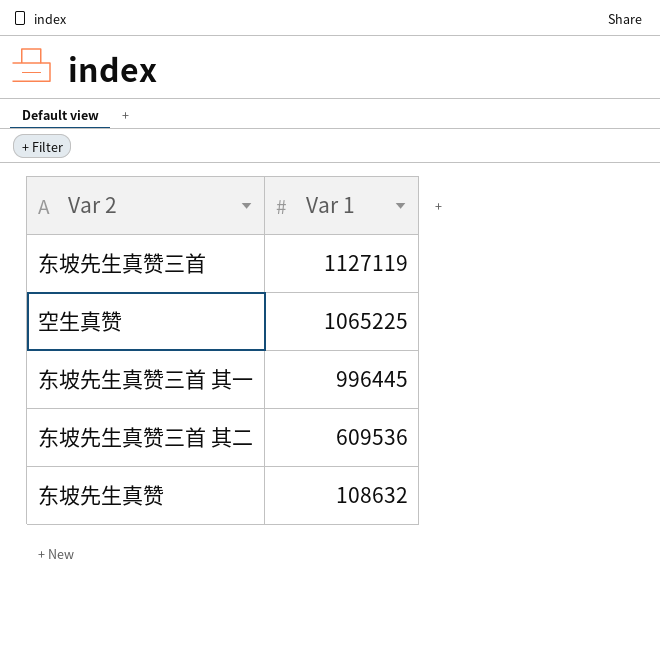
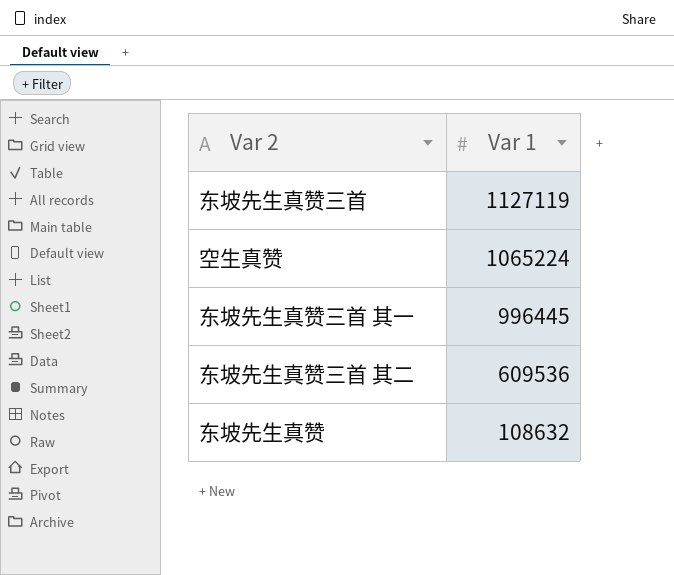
空生真赞 | Var 1: 1065225 -> 1065224

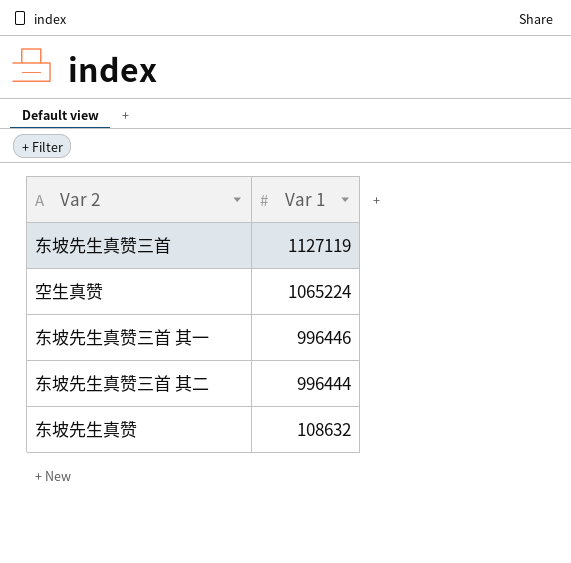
东坡先生真赞三首 其一 | Var 1: 996445 -> 996446
东坡先生真赞三首 其二 | Var 1: 609536 -> 996444

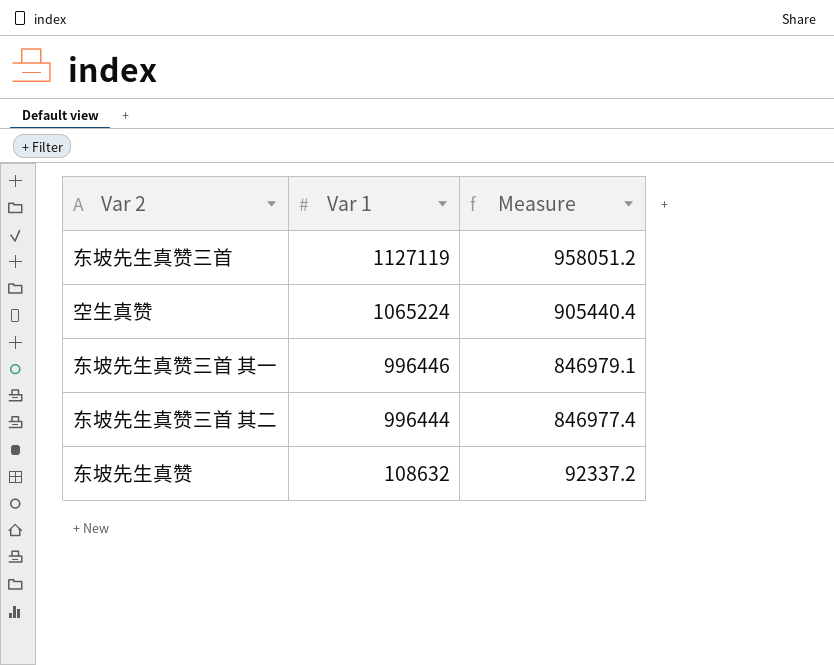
column Measure | formula: none -> [Var 1] * 0.85

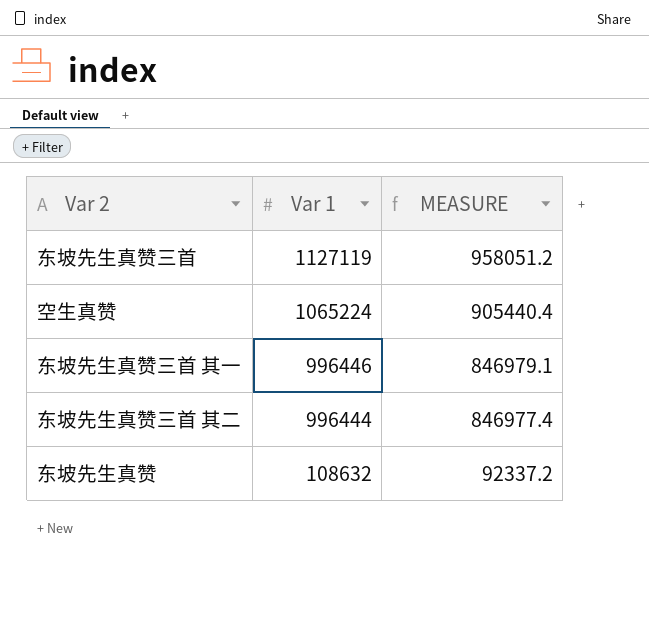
column name: Measure -> MEASURE

